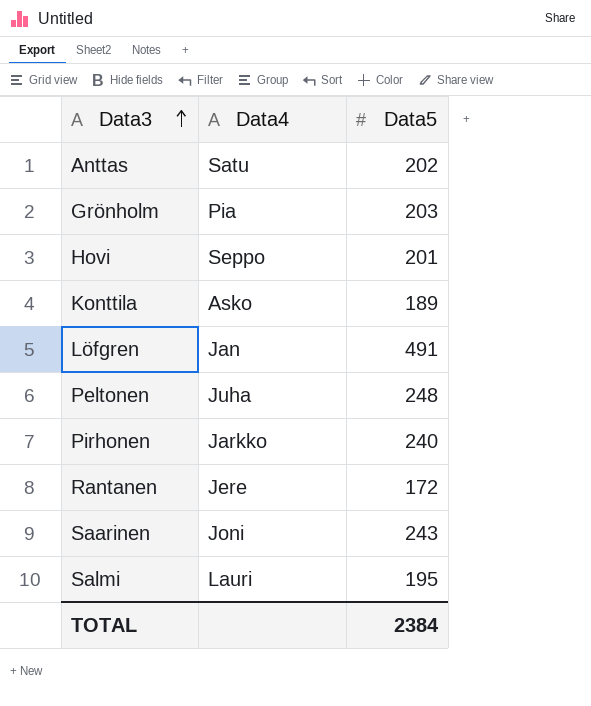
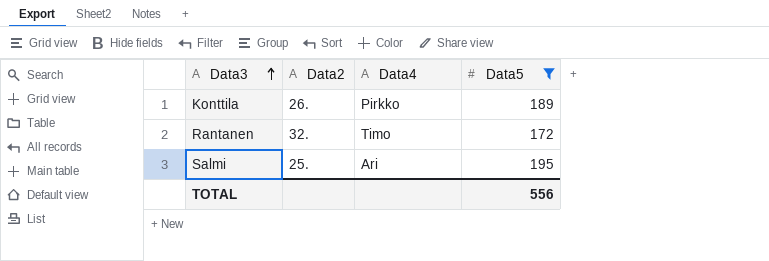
filter: none -> Data5 <= 195
column Data2 | position: none -> 2
Konttila | Data4: Asko -> Pirkko
Rantanen | Data4: Jere -> Timo
Salmi | Data4: Lauri -> Ari
TOTAL | Data5: 2384 -> 556

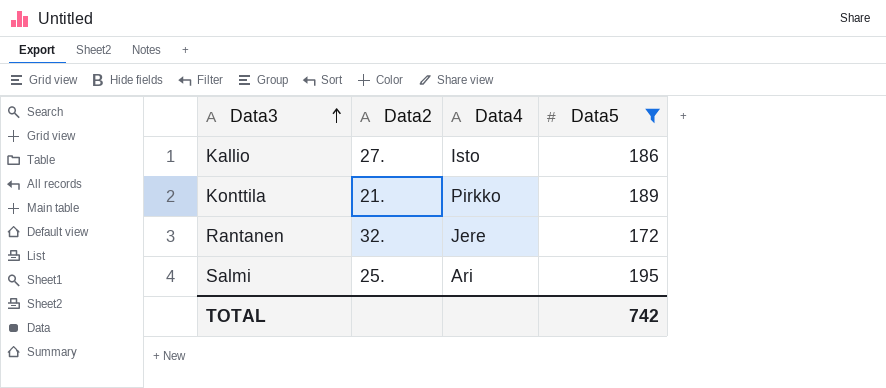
row Kallio: none -> 27. | Isto | 186
Konttila | Data2: 26. -> 21.
Rantanen | Data4: Timo -> Jere
TOTAL | Data5: 556 -> 742

